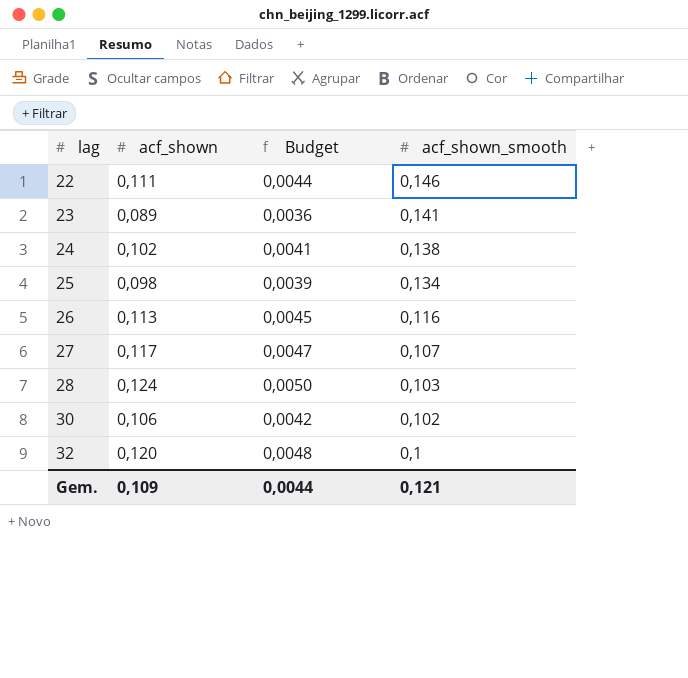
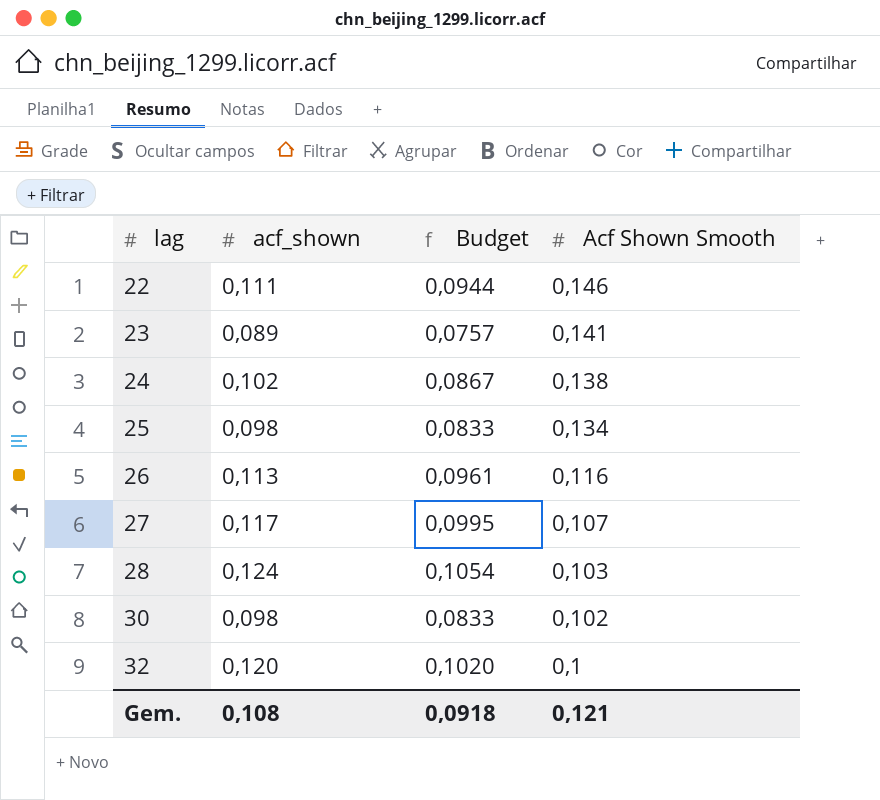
column Budget | formula: [acf_shown] * 0,04 -> [acf_shown] * 0,85
column name: acf_shown_smooth -> Acf Shown Smooth
30 | acf_shown: 0,106 -> 0,098
Gem. | acf_shown: 0,109 -> 0,108
Gem. | Budget: 0,0044 -> 0,0918

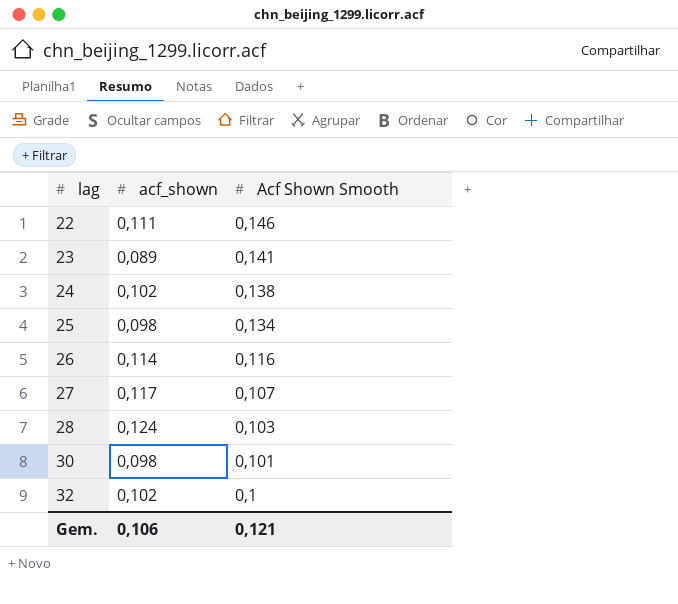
column Budget | formula: [acf_shown] * 0,85 -> none
26 | acf_shown: 0,113 -> 0,114
30 | Acf Shown Smooth: 0,102 -> 0,101
32 | acf_shown: 0,120 -> 0,102
Gem. | acf_shown: 0,108 -> 0,106

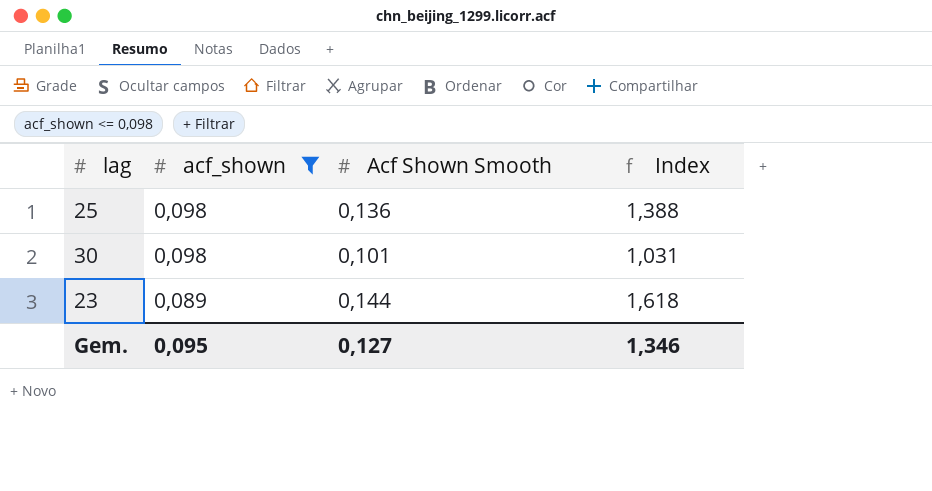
filter: none -> acf_shown <= 0,098
row order: lag ascending -> acf_shown descending
column Index | formula: none -> [Acf Shown Smooth] / [acf_shown]
25 | Acf Shown Smooth: 0,134 -> 0,136
23 | Acf Shown Smooth: 0,141 -> 0,144
Gem. | acf_shown: 0,106 -> 0,095
Gem. | Acf Shown Smooth: 0,121 -> 0,127

